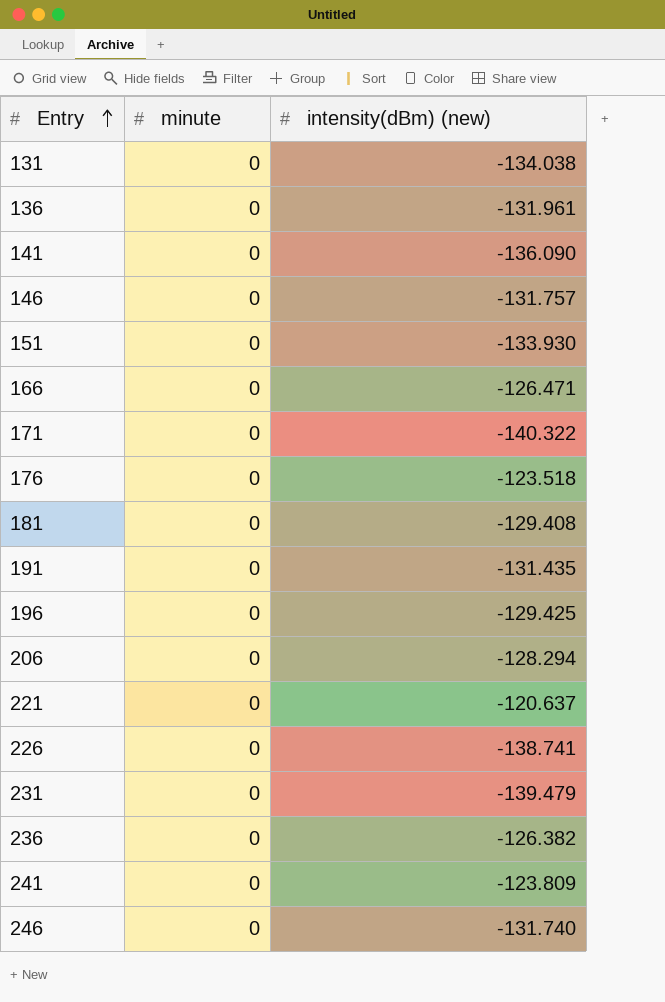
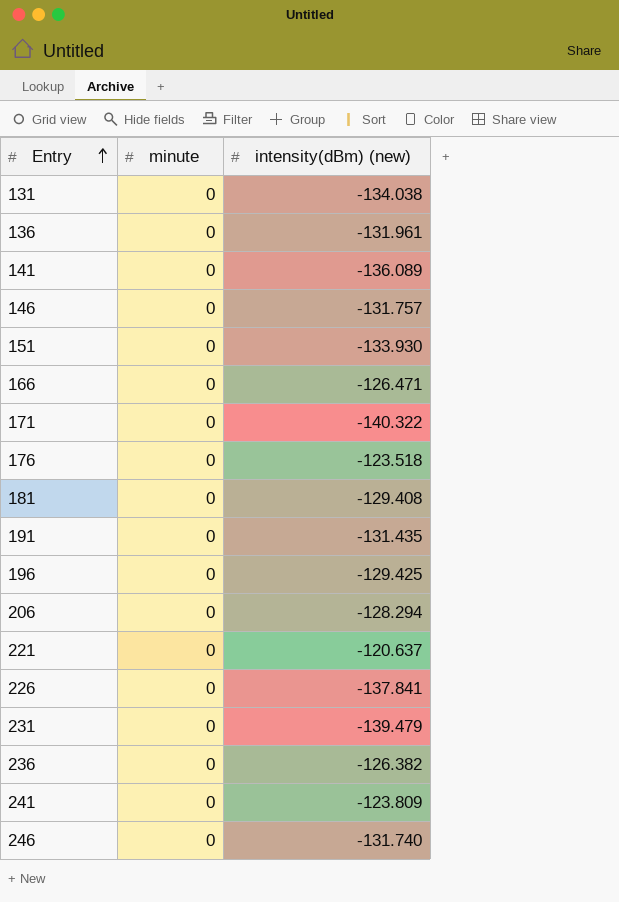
141 | intensity(dBm) (new): -136.090 -> -136.089
226 | intensity(dBm) (new): -138.741 -> -137.841

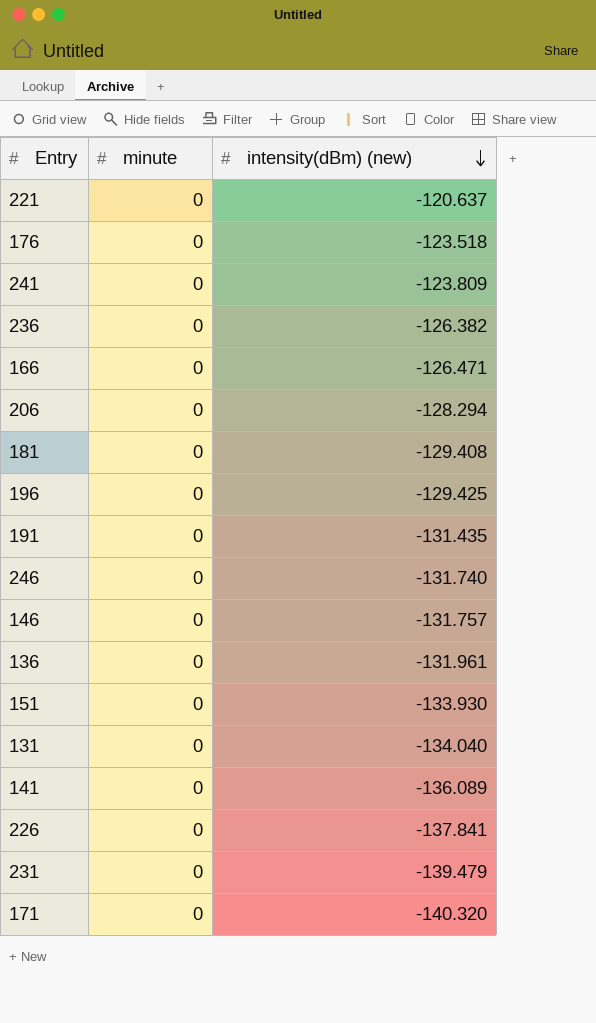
row order: Entry ascending -> intensity(dBm) (new) descending
131 | intensity(dBm) (new): -134.038 -> -134.040
171 | intensity(dBm) (new): -140.322 -> -140.320

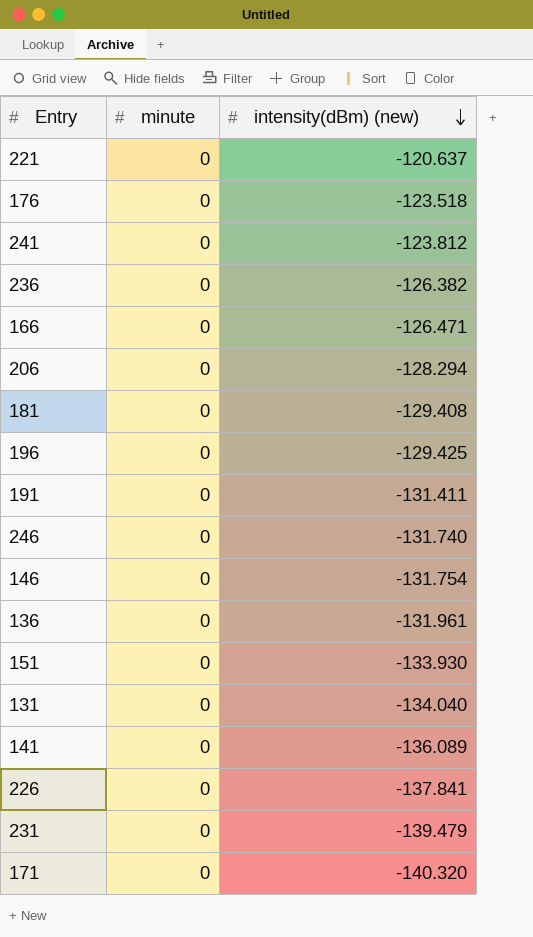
241 | intensity(dBm) (new): -123.809 -> -123.812
191 | intensity(dBm) (new): -131.435 -> -131.411
146 | intensity(dBm) (new): -131.757 -> -131.754

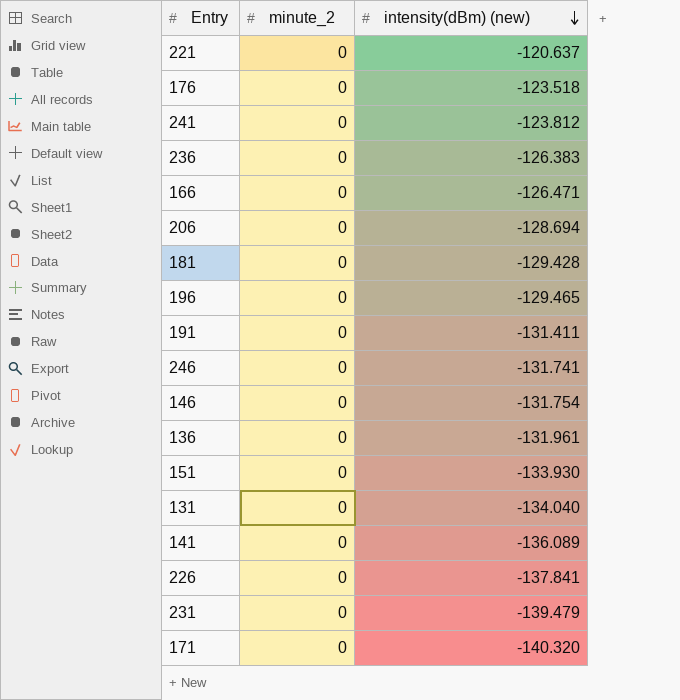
column name: minute -> minute_2
236 | intensity(dBm) (new): -126.382 -> -126.383
206 | intensity(dBm) (new): -128.294 -> -128.694
181 | intensity(dBm) (new): -129.408 -> -129.428
196 | intensity(dBm) (new): -129.425 -> -129.465
246 | intensity(dBm) (new): -131.740 -> -131.741

